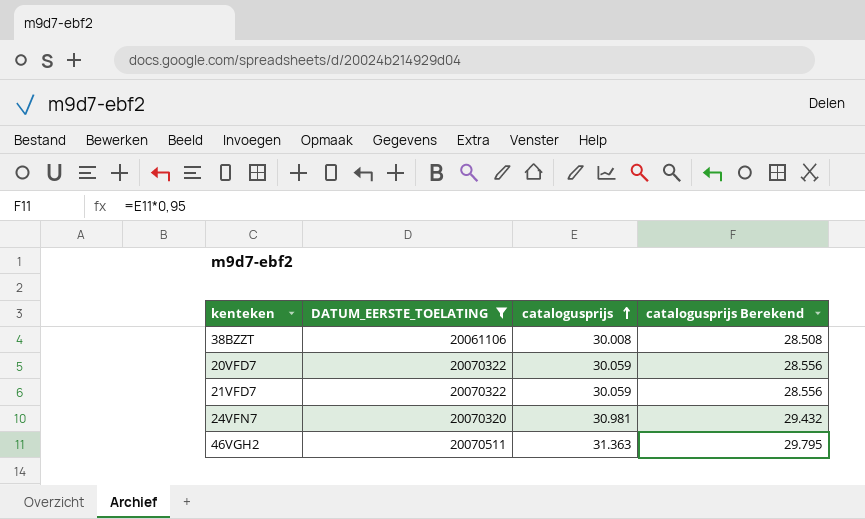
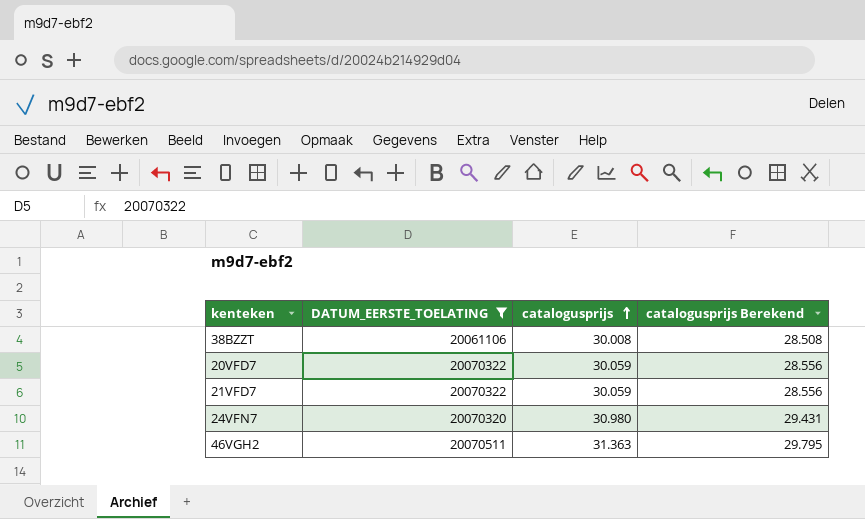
24VFN7 | catalogusprijs: 30.981 -> 30.980
24VFN7 | catalogusprijs Berekend: 29.432 -> 29.431

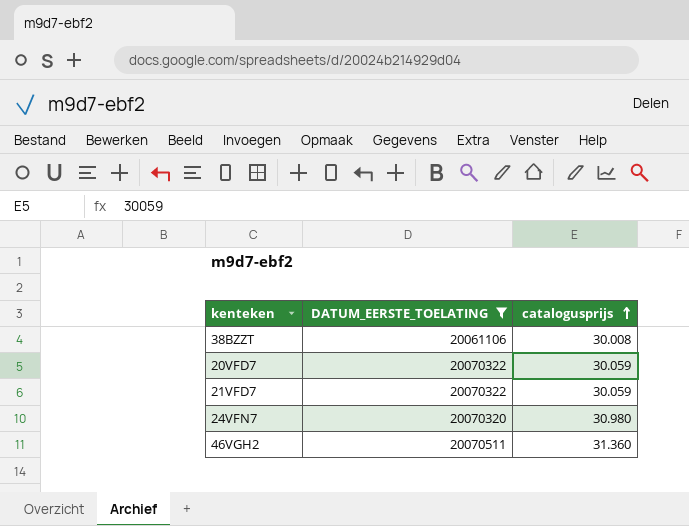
column catalogusprijs Berekend | formula: [catalogusprijs] * 0,95 -> none
46VGH2 | catalogusprijs: 31.363 -> 31.360

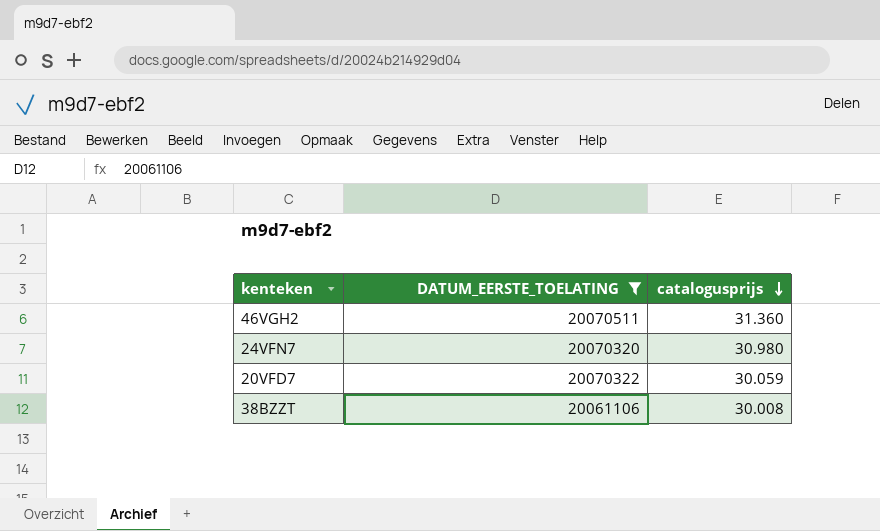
row order: catalogusprijs ascending -> catalogusprijs descending
row 21VFD7: 20070322 | 30.059 -> none

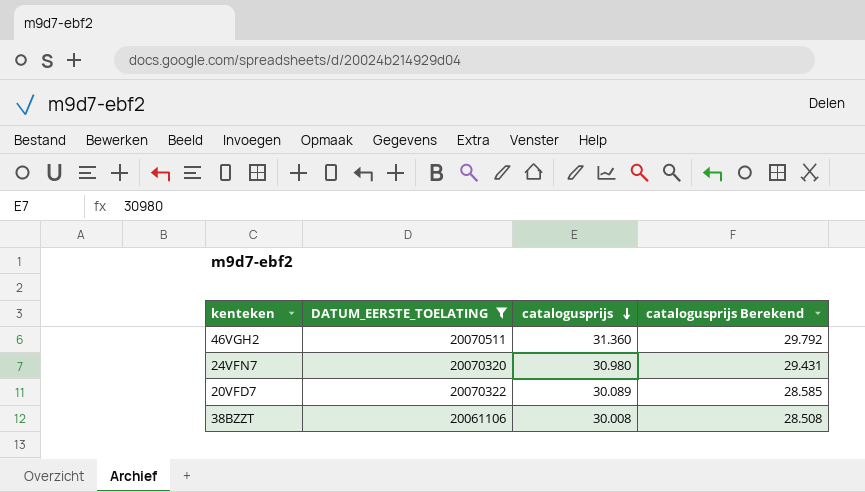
column catalogusprijs Berekend | formula: none -> [catalogusprijs] * 0,95
20VFD7 | catalogusprijs: 30.059 -> 30.089

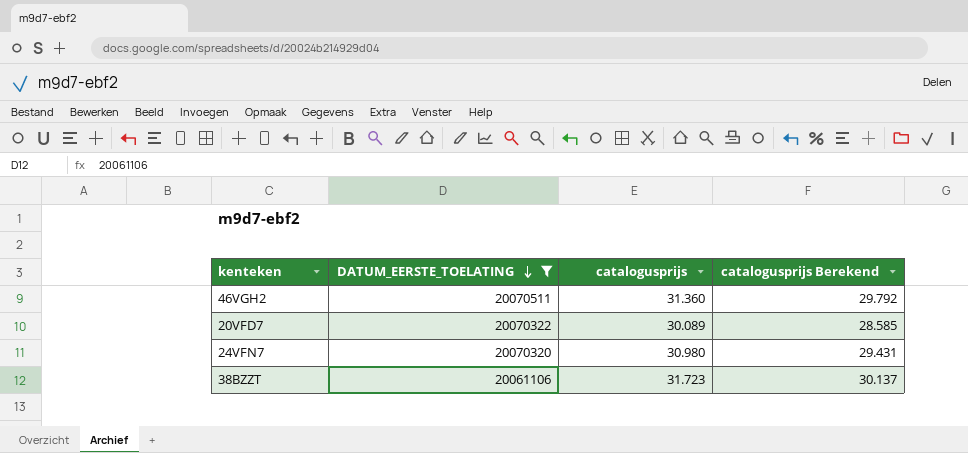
row order: catalogusprijs descending -> DATUM_EERSTE_TOELATING descending
38BZZT | catalogusprijs: 30.008 -> 31.723
38BZZT | catalogusprijs Berekend: 28.508 -> 30.137

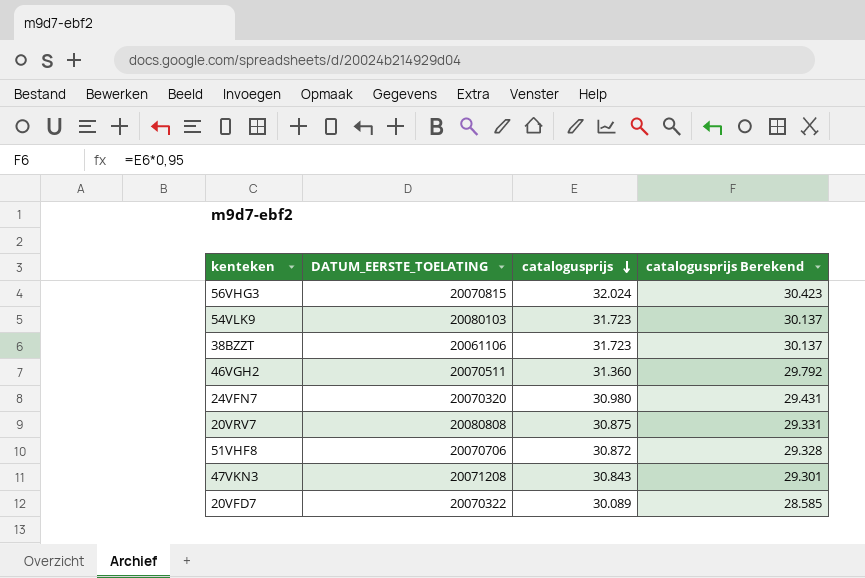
filter: DATUM_EERSTE_TOELATING <= 20070511 -> none
row order: DATUM_EERSTE_TOELATING descending -> catalogusprijs descending

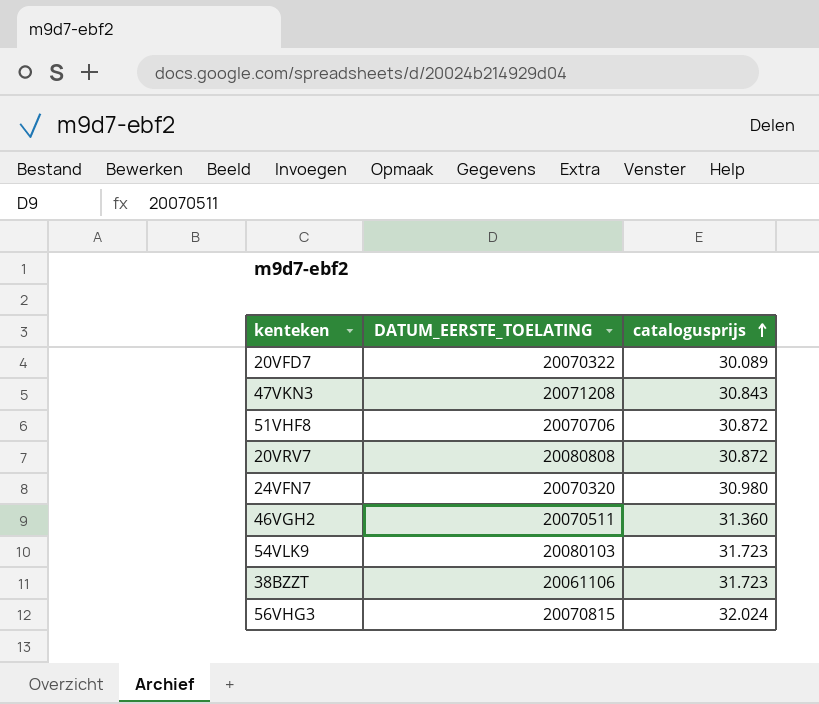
row order: catalogusprijs descending -> catalogusprijs ascending
column catalogusprijs Berekend | formula: [catalogusprijs] * 0,95 -> none
20VRV7 | catalogusprijs: 30.875 -> 30.872

